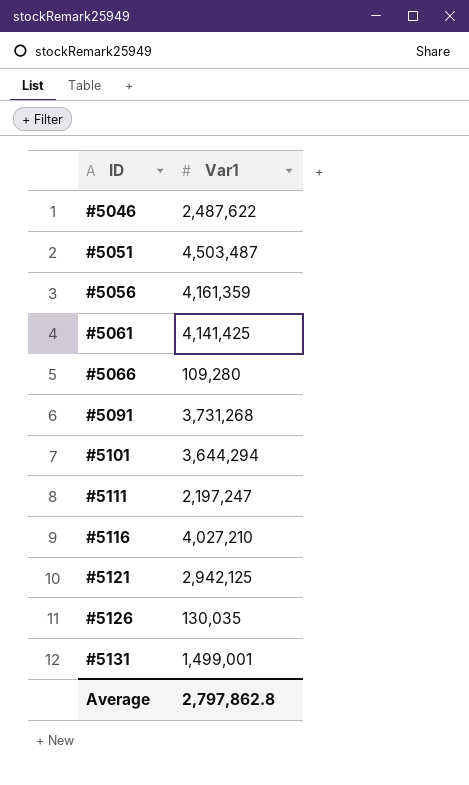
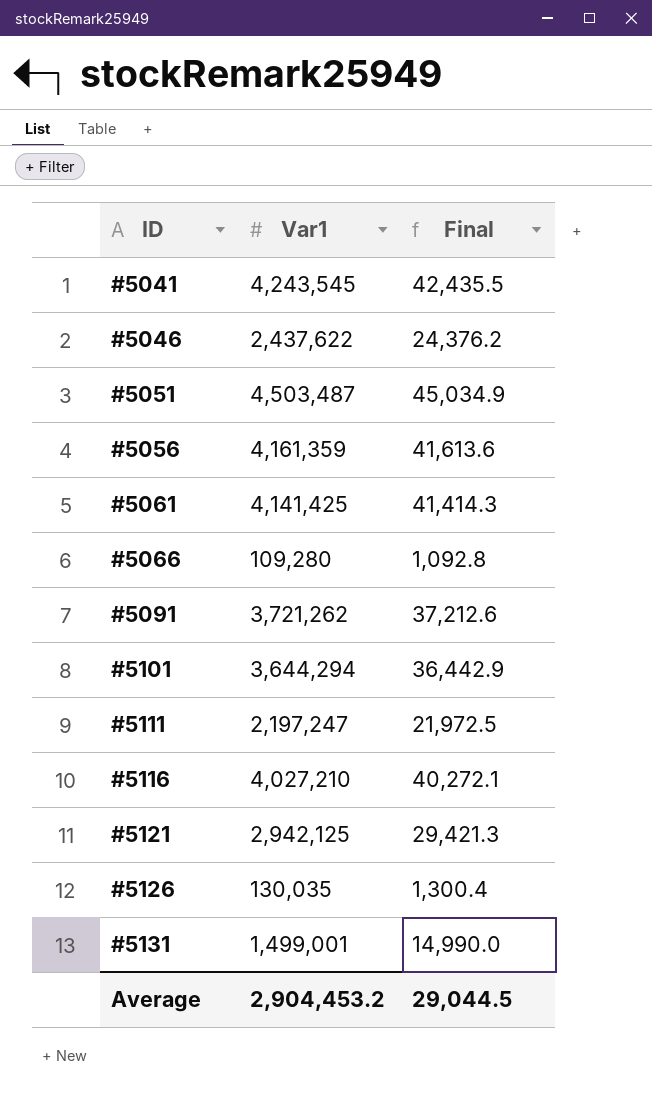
column Final | formula: none -> [Var1] * 0.01
row #5041: none -> 4,243,545 | 42,435.5
#5046 | Var1: 2,487,622 -> 2,437,622
#5091 | Var1: 3,731,268 -> 3,721,262
Average | Var1: 2,797,862.8 -> 2,904,453.2

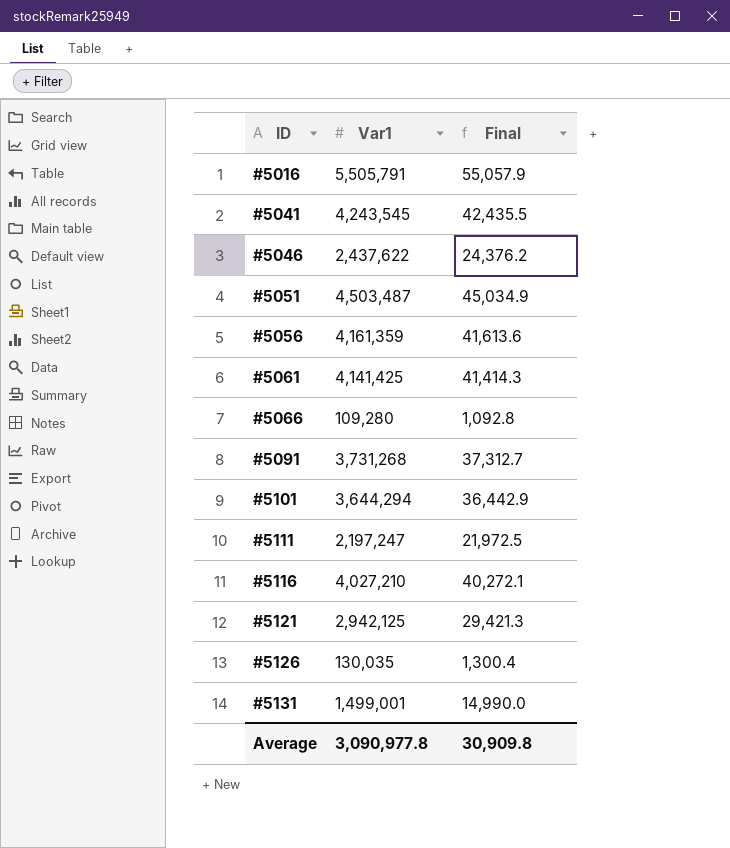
row #5016: none -> 5,505,791 | 55,057.9
#5091 | Var1: 3,721,262 -> 3,731,268
#5091 | Final: 37,212.6 -> 37,312.7
Average | Var1: 2,904,453.2 -> 3,090,977.8
Average | Final: 29,044.5 -> 30,909.8

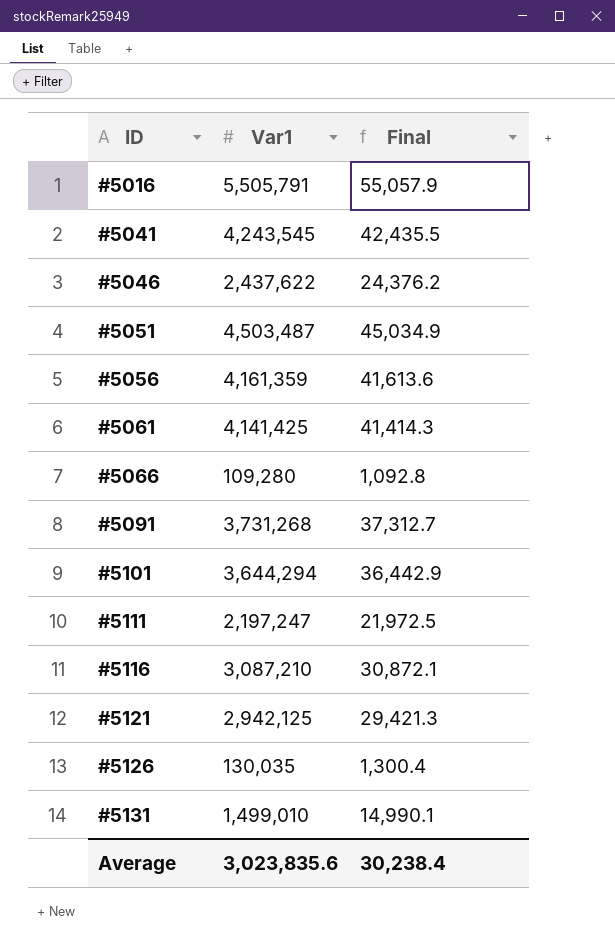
#5116 | Var1: 4,027,210 -> 3,087,210
#5116 | Final: 40,272.1 -> 30,872.1
#5131 | Var1: 1,499,001 -> 1,499,010
#5131 | Final: 14,990.0 -> 14,990.1
Average | Var1: 3,090,977.8 -> 3,023,835.6
Average | Final: 30,909.8 -> 30,238.4

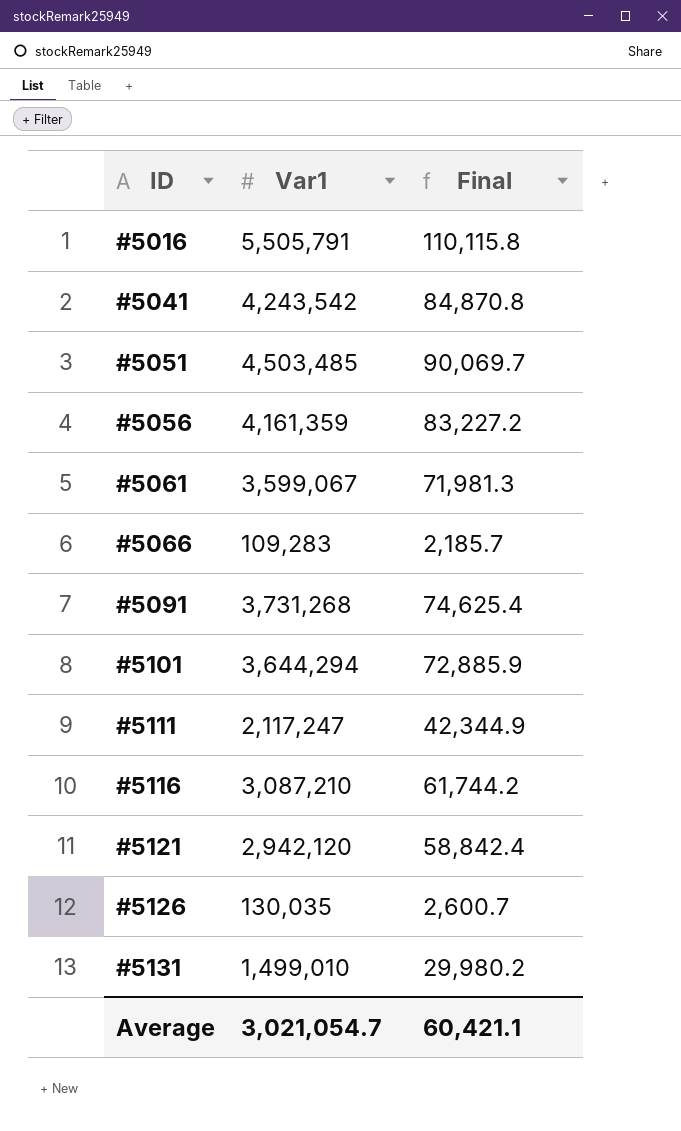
column Final | formula: [Var1] * 0.01 -> [Var1] * 0.02
row #5046: 2,437,622 | 24,376.2 -> none
#5041 | Var1: 4,243,545 -> 4,243,542
#5051 | Var1: 4,503,487 -> 4,503,485
#5061 | Var1: 4,141,425 -> 3,599,067
#5066 | Var1: 109,280 -> 109,283
#5111 | Var1: 2,197,247 -> 2,117,247
#5121 | Var1: 2,942,125 -> 2,942,120
Average | Var1: 3,023,835.6 -> 3,021,054.7
Average | Final: 30,238.4 -> 60,421.1

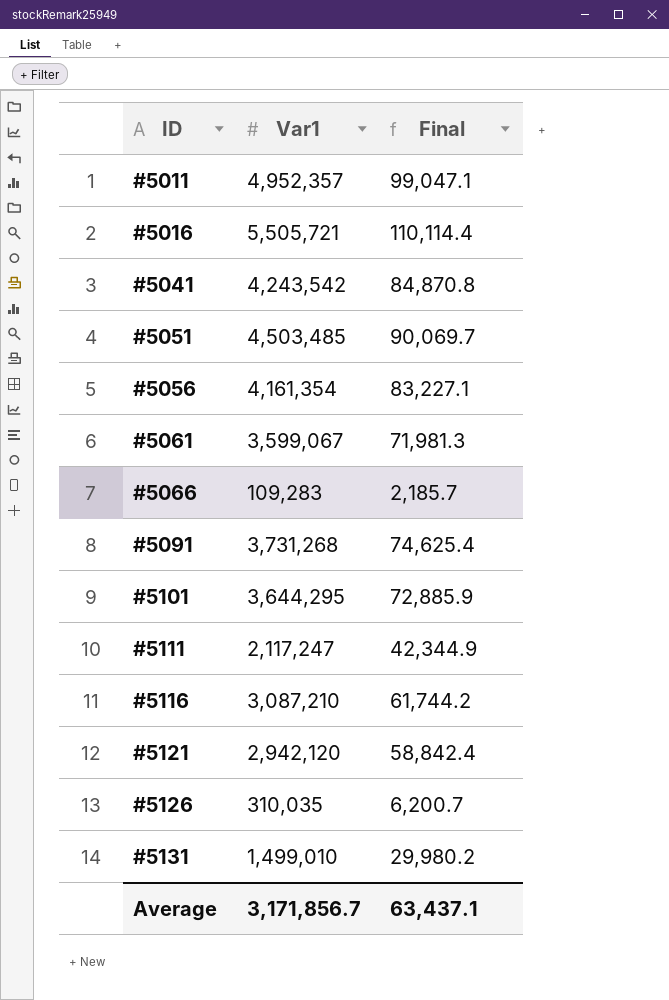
row #5011: none -> 4,952,357 | 99,047.1
#5016 | Var1: 5,505,791 -> 5,505,721
#5016 | Final: 110,115.8 -> 110,114.4
#5056 | Var1: 4,161,359 -> 4,161,354
#5056 | Final: 83,227.2 -> 83,227.1
#5101 | Var1: 3,644,294 -> 3,644,295
#5126 | Var1: 130,035 -> 310,035
#5126 | Final: 2,600.7 -> 6,200.7
Average | Var1: 3,021,054.7 -> 3,171,856.7
Average | Final: 60,421.1 -> 63,437.1

